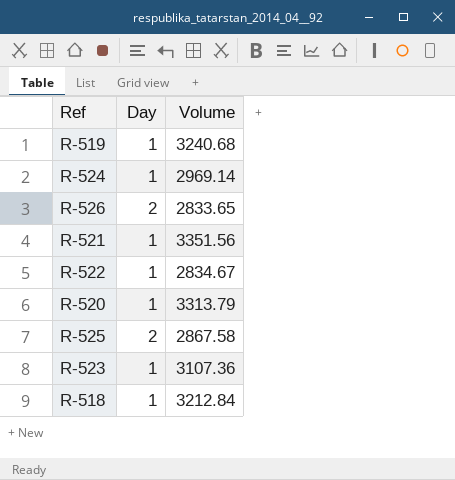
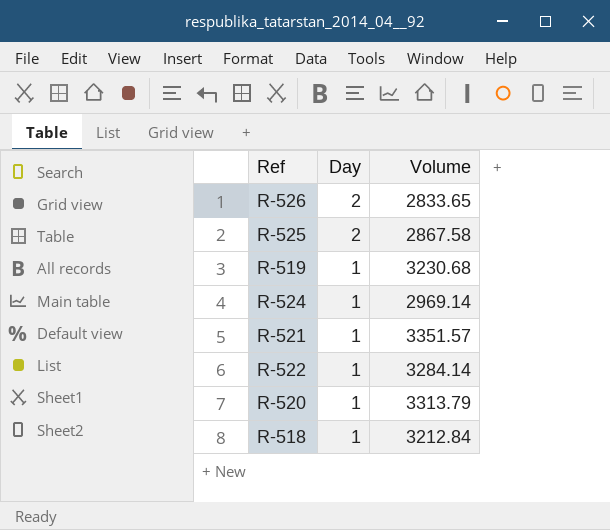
row order: none -> Day descending
row R-523: 1 | 3107.36 -> none
R-519 | Volume: 3240.68 -> 3230.68
R-521 | Volume: 3351.56 -> 3351.57
R-522 | Volume: 2834.67 -> 3284.14

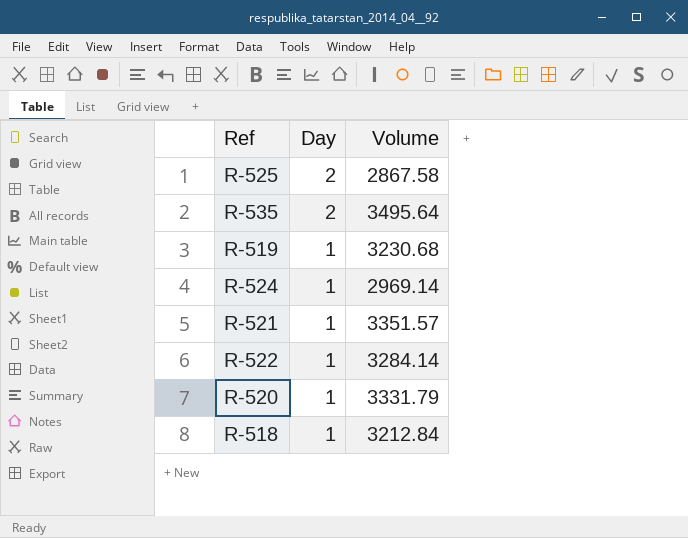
row R-526: 2 | 2833.65 -> none
row R-535: none -> 2 | 3495.64
R-520 | Volume: 3313.79 -> 3331.79

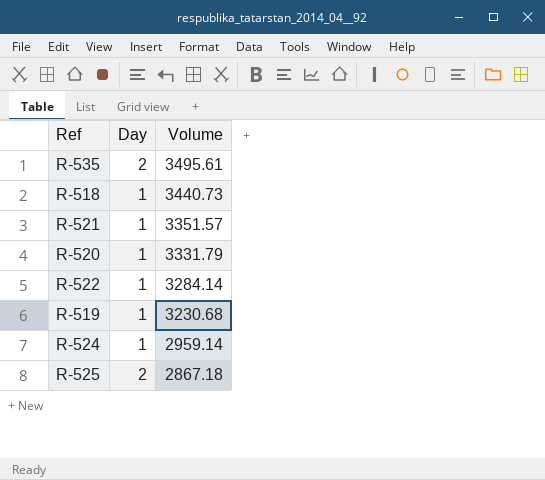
row order: Day descending -> Volume descending
R-535 | Volume: 3495.64 -> 3495.61
R-518 | Volume: 3212.84 -> 3440.73
R-524 | Volume: 2969.14 -> 2959.14
R-525 | Volume: 2867.58 -> 2867.18

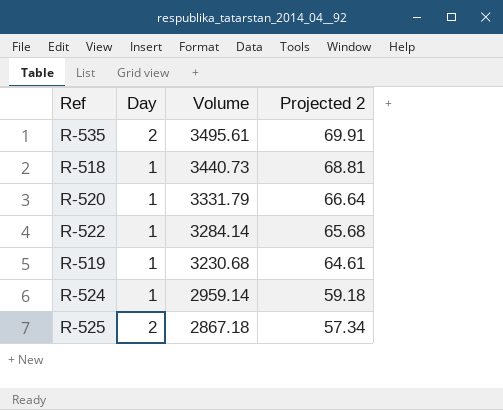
column Projected 2 | formula: none -> [Volume] * 0.02
row R-521: 1 | 3351.57 -> none

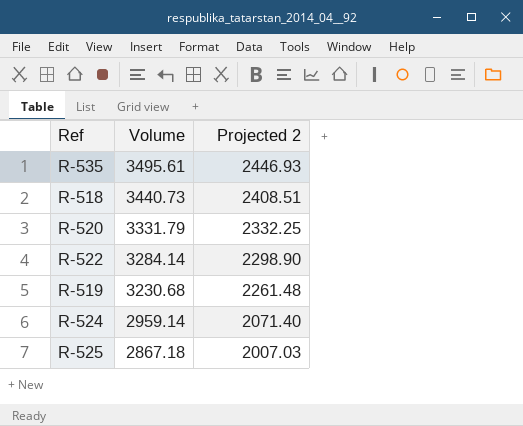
column Day | position: 2 -> none
column Projected 2 | formula: [Volume] * 0.02 -> [Volume] * 0.7

